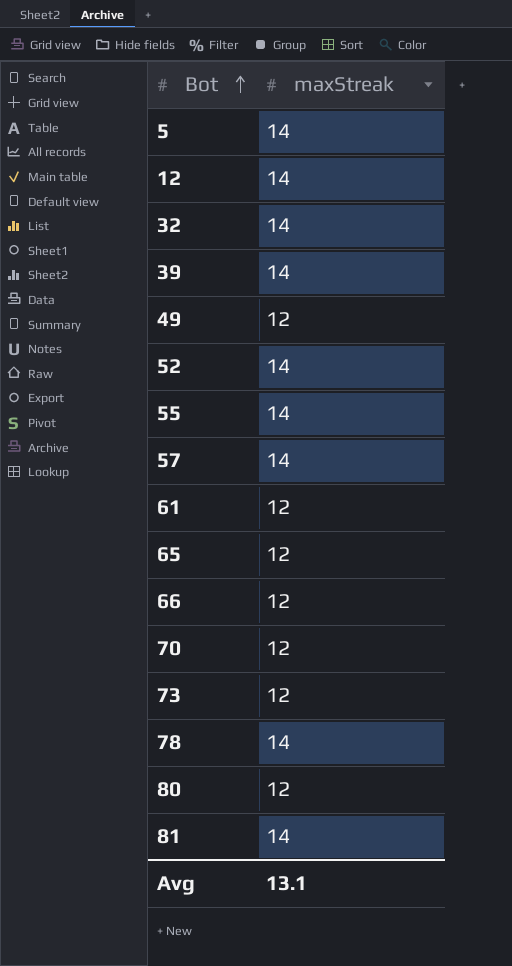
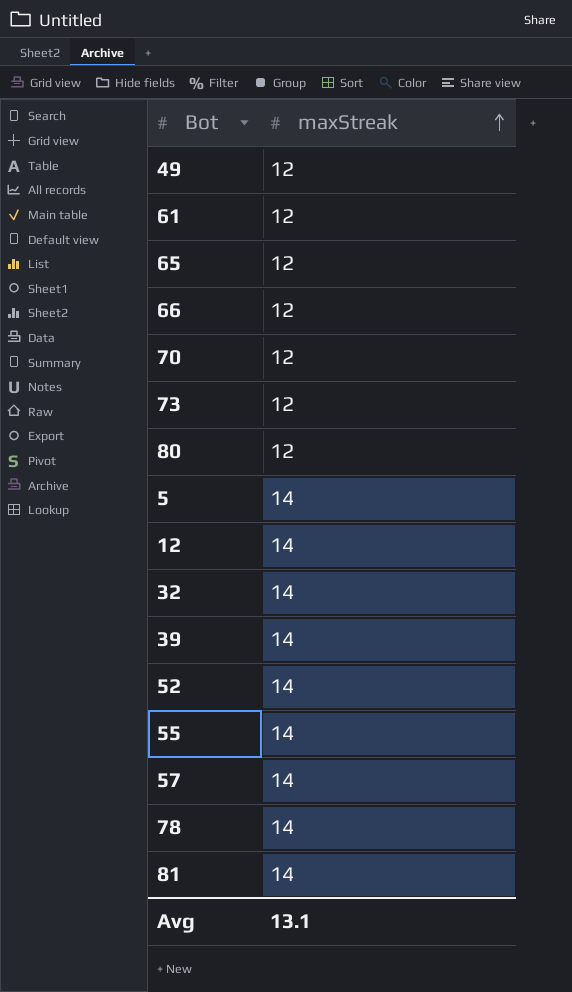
row order: Bot ascending -> maxStreak ascending

